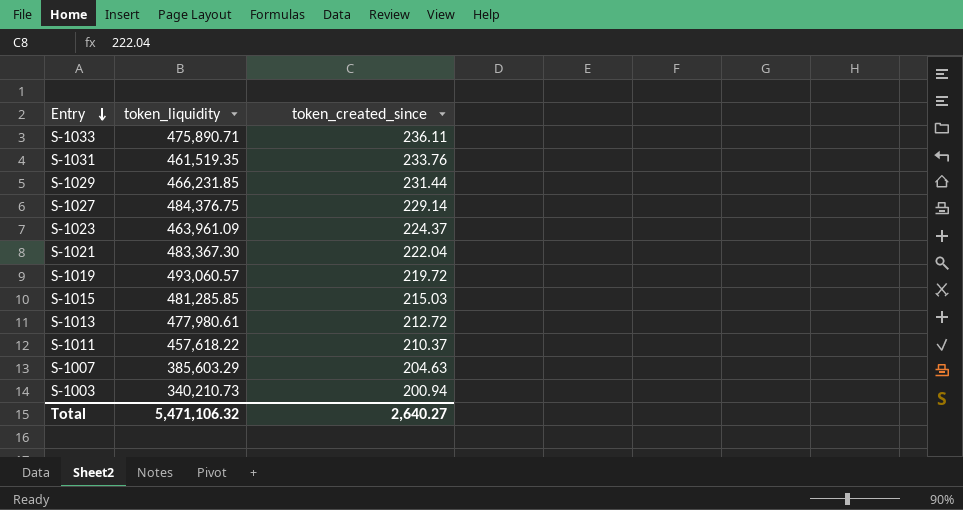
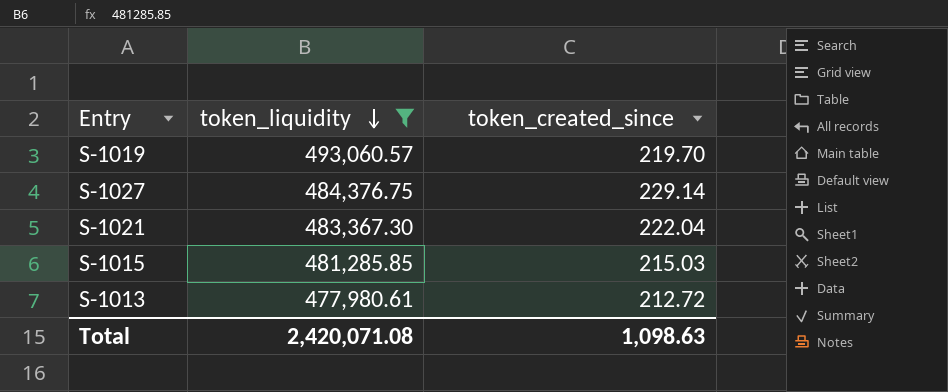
filter: none -> token_liquidity >= 477,980.61
row order: Entry descending -> token_liquidity descending
S-1019 | token_created_since: 219.72 -> 219.70
Total | token_liquidity: 5,471,106.32 -> 2,420,071.08
Total | token_created_since: 2,640.27 -> 1,098.63

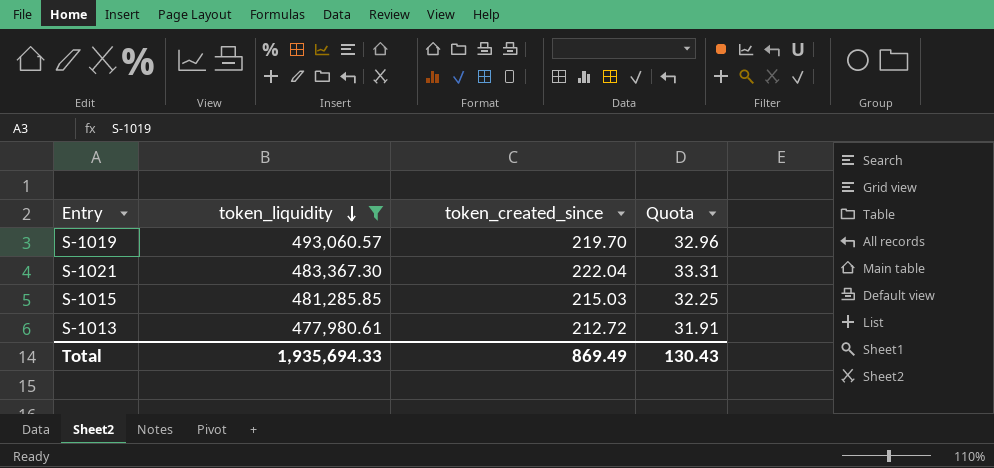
column Quota | formula: none -> [token_created_since] * 0.15
row S-1027: 484,376.75 | 229.14 -> none
Total | token_liquidity: 2,420,071.08 -> 1,935,694.33
Total | token_created_since: 1,098.63 -> 869.49

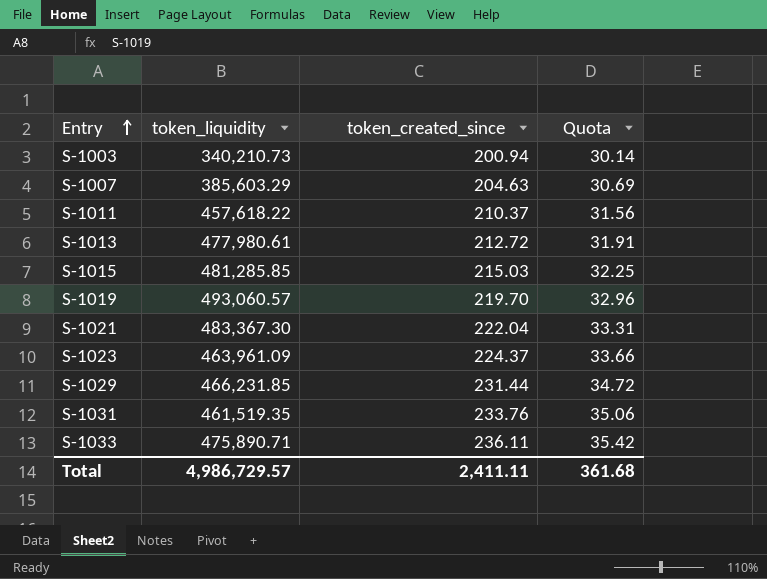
filter: token_liquidity >= 477,980.61 -> none
row order: token_liquidity descending -> Entry ascending
Total | token_liquidity: 1,935,694.33 -> 4,986,729.57
Total | token_created_since: 869.49 -> 2,411.11
Total | Quota: 130.43 -> 361.68

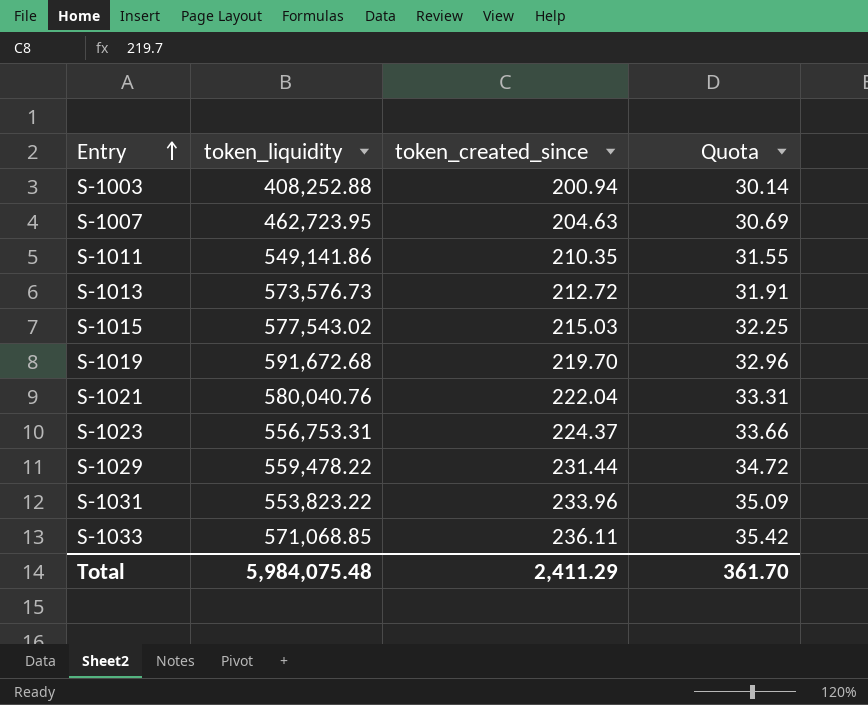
S-1003 | token_liquidity: 340,210.73 -> 408,252.88
S-1007 | token_liquidity: 385,603.29 -> 462,723.95
S-1011 | token_liquidity: 457,618.22 -> 549,141.86
S-1011 | token_created_since: 210.37 -> 210.35
S-1011 | Quota: 31.56 -> 31.55
S-1013 | token_liquidity: 477,980.61 -> 573,576.73
S-1015 | token_liquidity: 481,285.85 -> 577,543.02
S-1019 | token_liquidity: 493,060.57 -> 591,672.68
S-1021 | token_liquidity: 483,367.30 -> 580,040.76
S-1023 | token_liquidity: 463,961.09 -> 556,753.31
S-1029 | token_liquidity: 466,231.85 -> 559,478.22
S-1031 | token_liquidity: 461,519.35 -> 553,823.22
S-1031 | token_created_since: 233.76 -> 233.96
S-1031 | Quota: 35.06 -> 35.09
S-1033 | token_liquidity: 475,890.71 -> 571,068.85
Total | token_liquidity: 4,986,729.57 -> 5,984,075.48
Total | token_created_since: 2,411.11 -> 2,411.29
Total | Quota: 361.68 -> 361.70

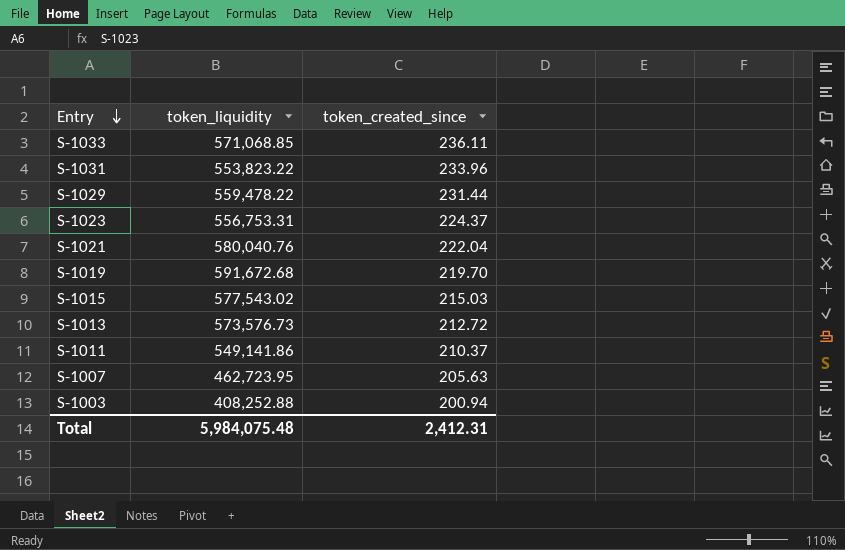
row order: Entry ascending -> Entry descending
column Quota | formula: [token_created_since] * 0.15 -> none
S-1011 | token_created_since: 210.35 -> 210.37
S-1007 | token_created_since: 204.63 -> 205.63
Total | token_created_since: 2,411.29 -> 2,412.31

